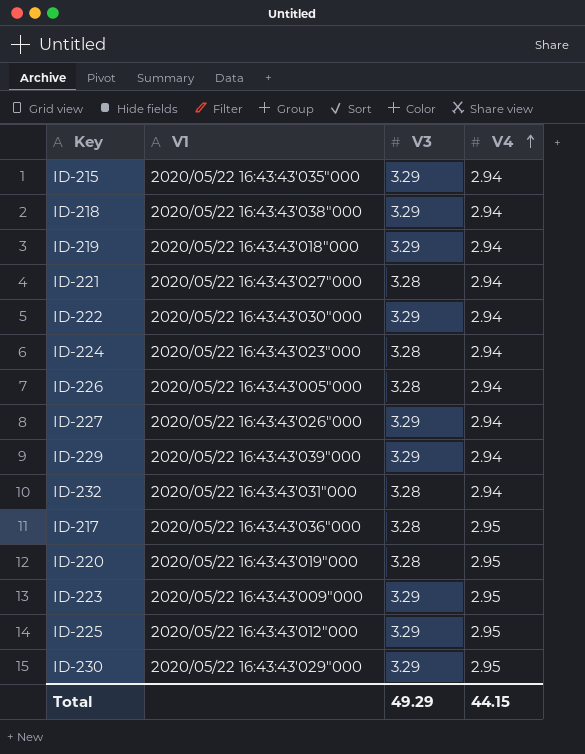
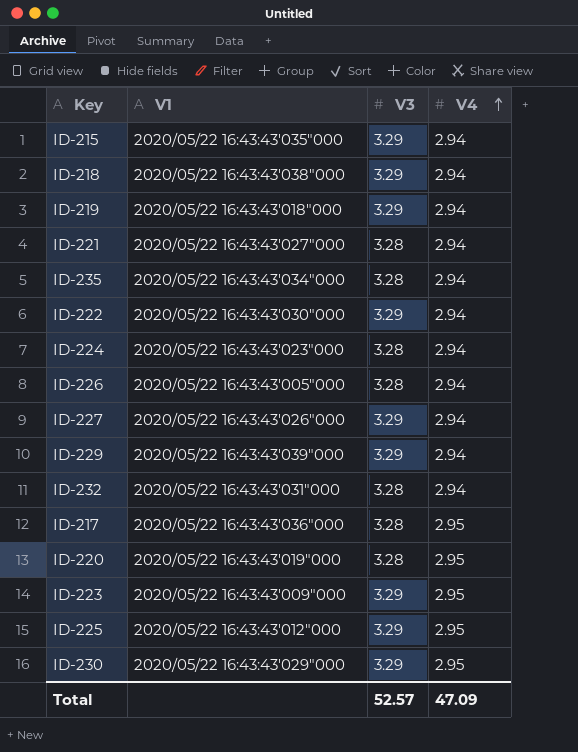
row ID-235: none -> 2020/05/22 16:43:43'034"000 | 3.28 | 2.94
Total | V3: 49.29 -> 52.57
Total | V4: 44.15 -> 47.09

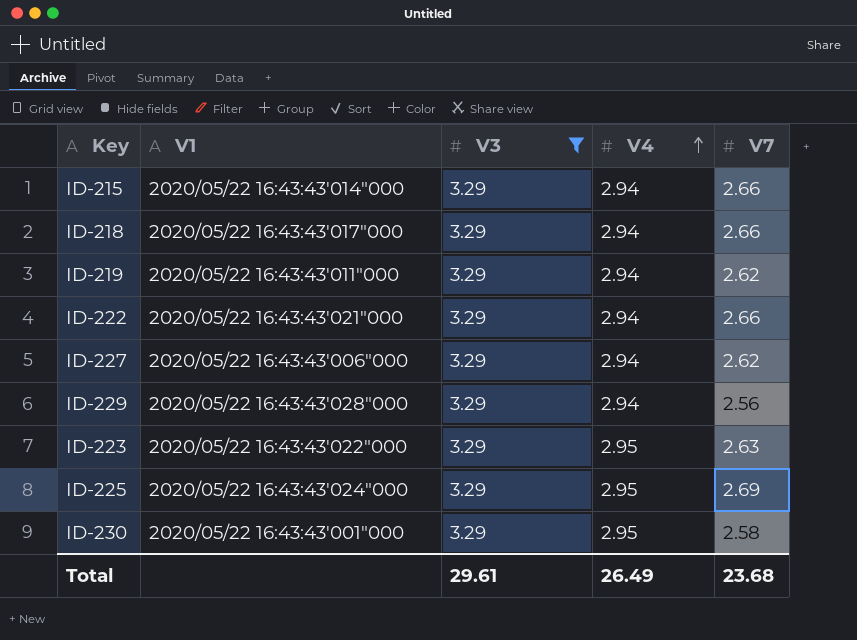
filter: none -> V3 = 3.29
column V7 | position: none -> 5
ID-215 | V1: 2020/05/22 16:43:43'035"000 -> 2020/05/22 16:43:43'014"000
ID-218 | V1: 2020/05/22 16:43:43'038"000 -> 2020/05/22 16:43:43'017"000
ID-219 | V1: 2020/05/22 16:43:43'018"000 -> 2020/05/22 16:43:43'011"000
ID-222 | V1: 2020/05/22 16:43:43'030"000 -> 2020/05/22 16:43:43'021"000
ID-227 | V1: 2020/05/22 16:43:43'026"000 -> 2020/05/22 16:43:43'006"000
ID-229 | V1: 2020/05/22 16:43:43'039"000 -> 2020/05/22 16:43:43'028"000
ID-223 | V1: 2020/05/22 16:43:43'009"000 -> 2020/05/22 16:43:43'022"000
ID-225 | V1: 2020/05/22 16:43:43'012"000 -> 2020/05/22 16:43:43'024"000
ID-230 | V1: 2020/05/22 16:43:43'029"000 -> 2020/05/22 16:43:43'001"000
Total | V3: 52.57 -> 29.61
Total | V4: 47.09 -> 26.49

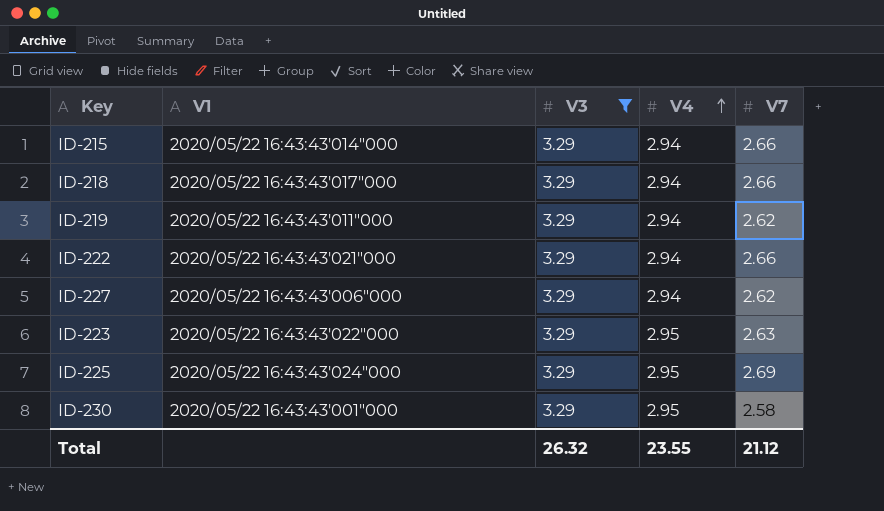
row ID-229: 2020/05/22 16:43:43'028"000 | 3.29 | 2.94 | 2.56 -> none
Total | V3: 29.61 -> 26.32
Total | V4: 26.49 -> 23.55
Total | V7: 23.68 -> 21.12

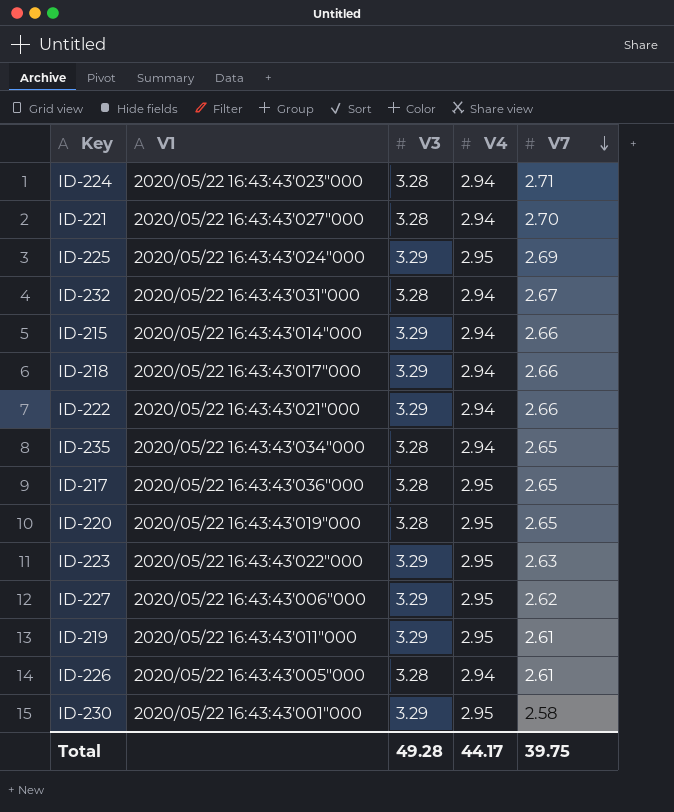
filter: V3 = 3.29 -> none
row order: V4 ascending -> V7 descending
ID-227 | V4: 2.94 -> 2.95
ID-219 | V4: 2.94 -> 2.95
ID-219 | V7: 2.62 -> 2.61
Total | V3: 26.32 -> 49.28
Total | V4: 23.55 -> 44.17
Total | V7: 21.12 -> 39.75

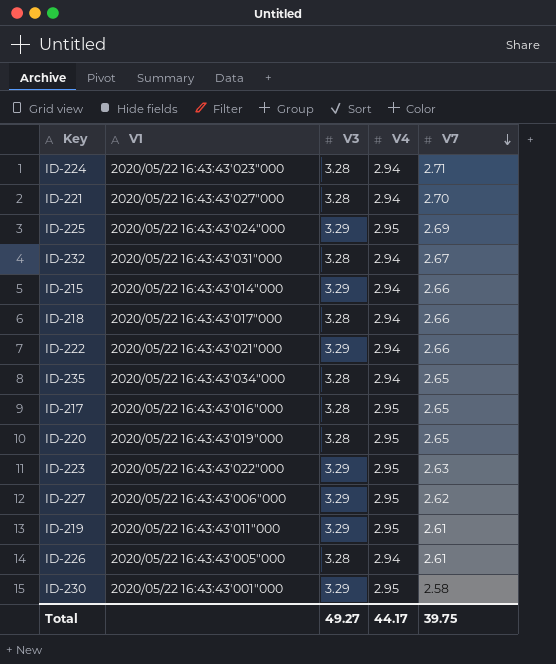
ID-218 | V3: 3.29 -> 3.28
ID-217 | V1: 2020/05/22 16:43:43'036"000 -> 2020/05/22 16:43:43'016"000
Total | V3: 49.28 -> 49.27

